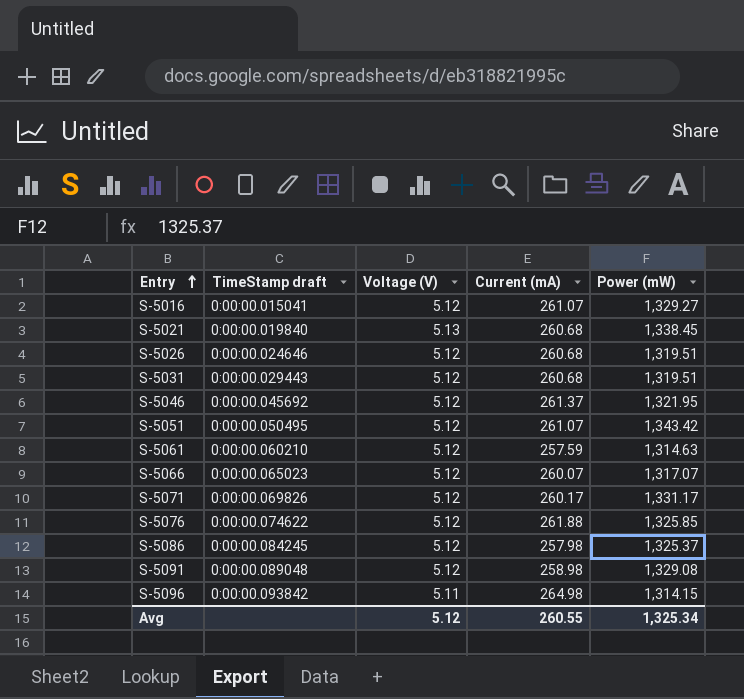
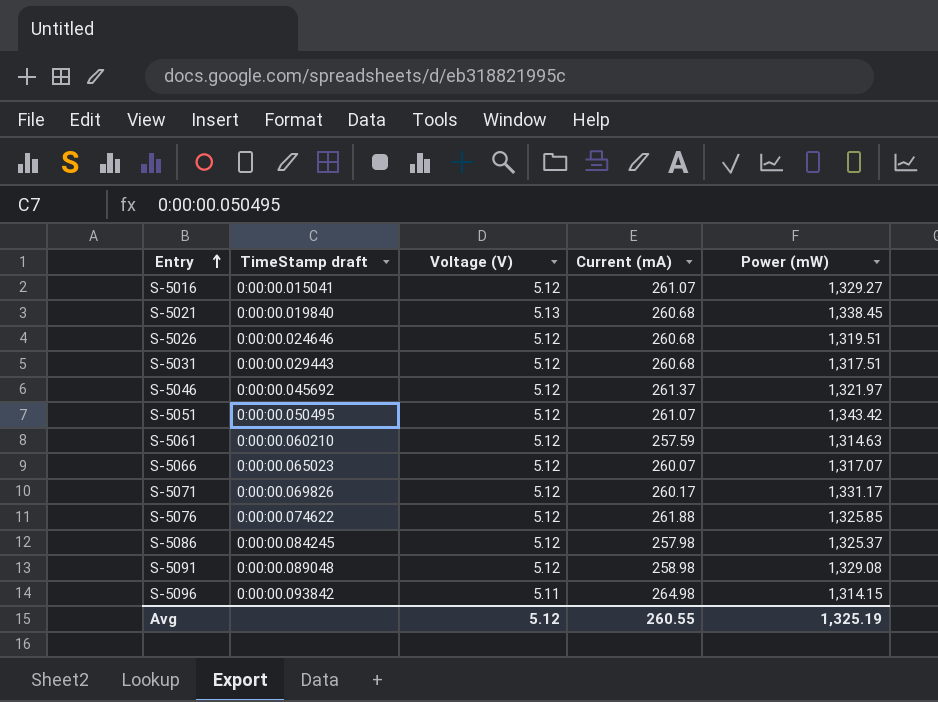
S-5031 | Power (mW): 1,319.51 -> 1,317.51
S-5046 | Power (mW): 1,321.95 -> 1,321.97
Avg | Power (mW): 1,325.34 -> 1,325.19

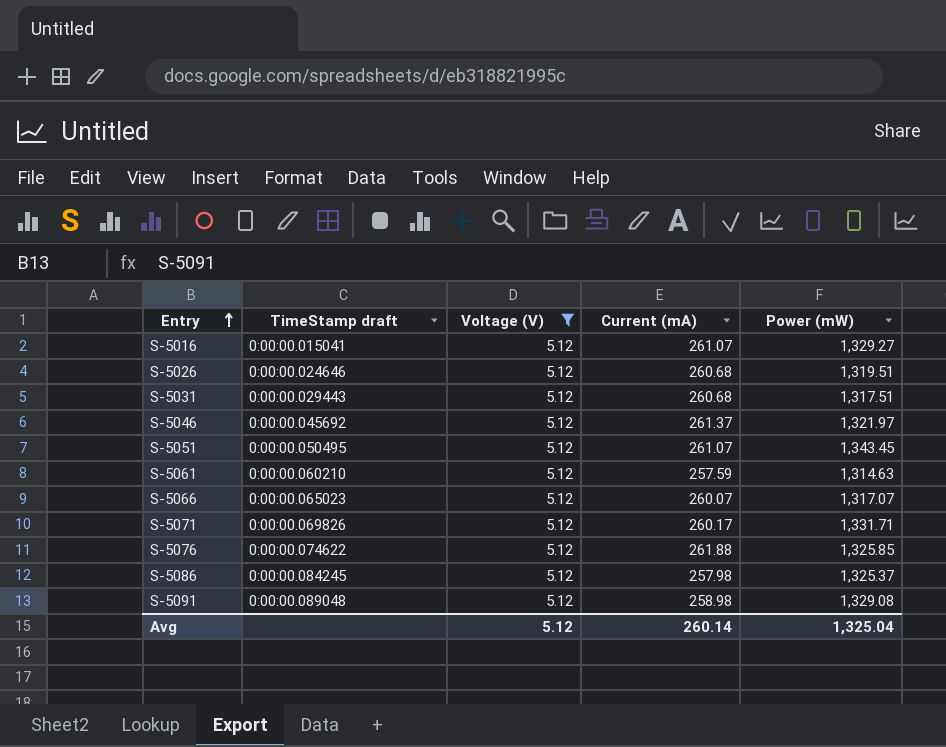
filter: none -> Voltage (V) = 5.12
S-5051 | Power (mW): 1,343.42 -> 1,343.45
S-5071 | Power (mW): 1,331.17 -> 1,331.71
Avg | Current (mA): 260.55 -> 260.14
Avg | Power (mW): 1,325.19 -> 1,325.04

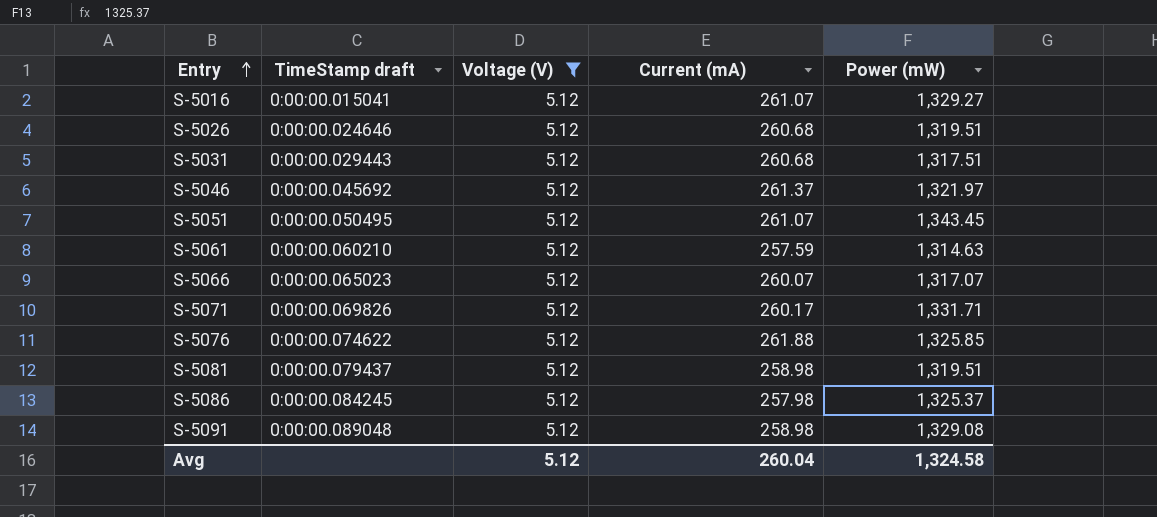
row S-5081: none -> 0:00:00.079437 | 5.12 | 258.98 | 1,319.51
Avg | Current (mA): 260.14 -> 260.04
Avg | Power (mW): 1,325.04 -> 1,324.58

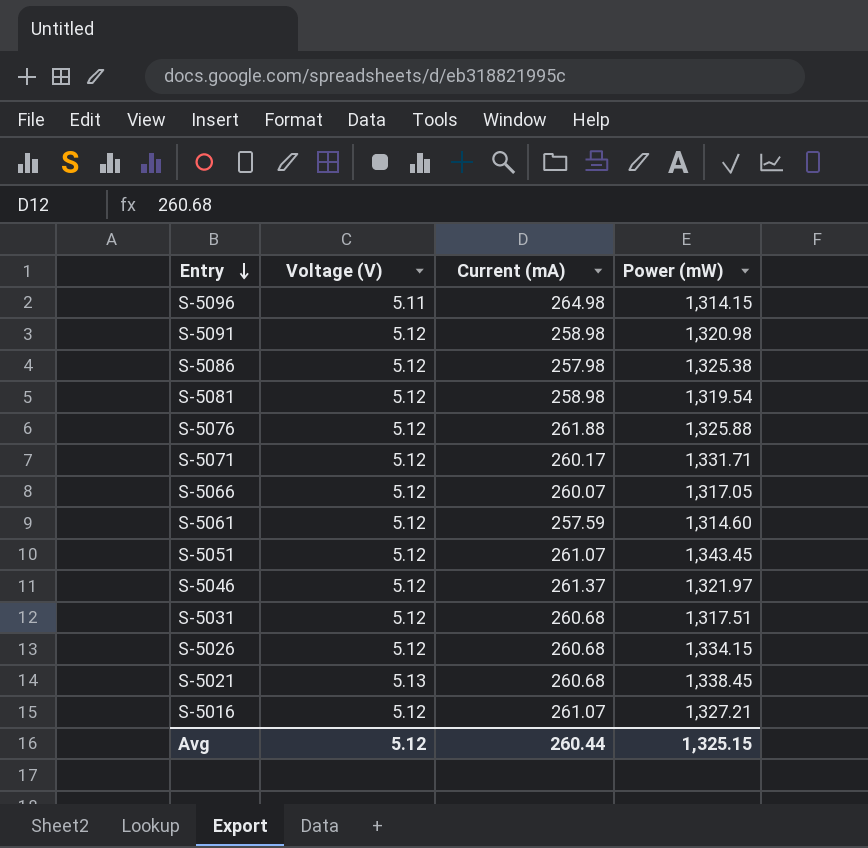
filter: Voltage (V) = 5.12 -> none
row order: Entry ascending -> Entry descending
column TimeStamp draft | position: 2 -> none
S-5091 | Power (mW): 1,329.08 -> 1,320.98
S-5086 | Power (mW): 1,325.37 -> 1,325.38
S-5081 | Power (mW): 1,319.51 -> 1,319.54
S-5076 | Power (mW): 1,325.85 -> 1,325.88
S-5066 | Power (mW): 1,317.07 -> 1,317.05
S-5061 | Power (mW): 1,314.63 -> 1,314.60
S-5026 | Power (mW): 1,319.51 -> 1,334.15
S-5016 | Power (mW): 1,329.27 -> 1,327.21
Avg | Current (mA): 260.04 -> 260.44
Avg | Power (mW): 1,324.58 -> 1,325.15

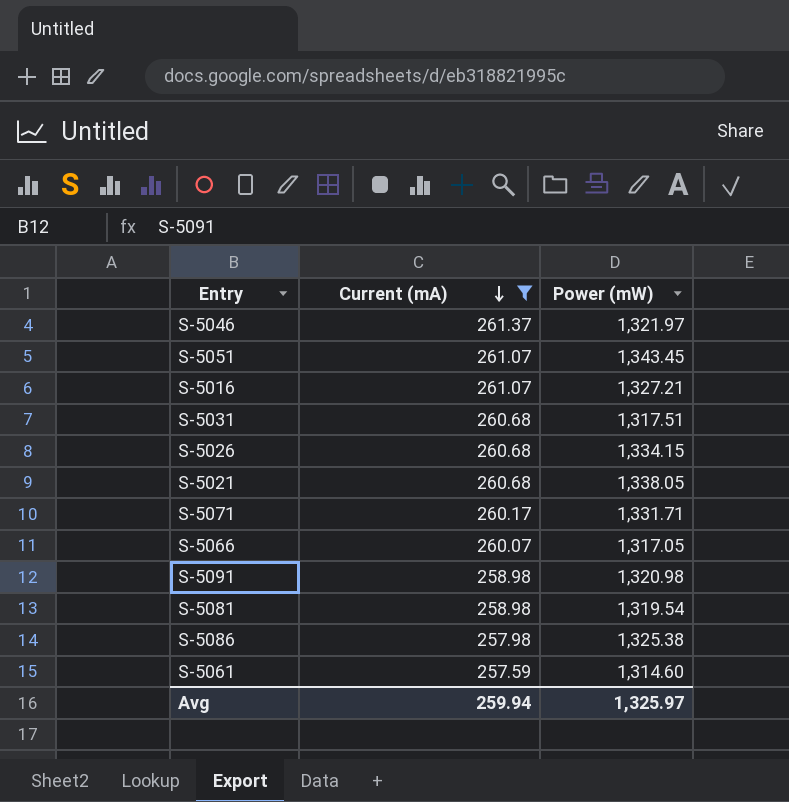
filter: none -> Current (mA) <= 261.37
row order: Entry descending -> Current (mA) descending
column Voltage (V) | position: 2 -> none
S-5021 | Power (mW): 1,338.45 -> 1,338.05
Avg | Current (mA): 260.44 -> 259.94
Avg | Power (mW): 1,325.15 -> 1,325.97

